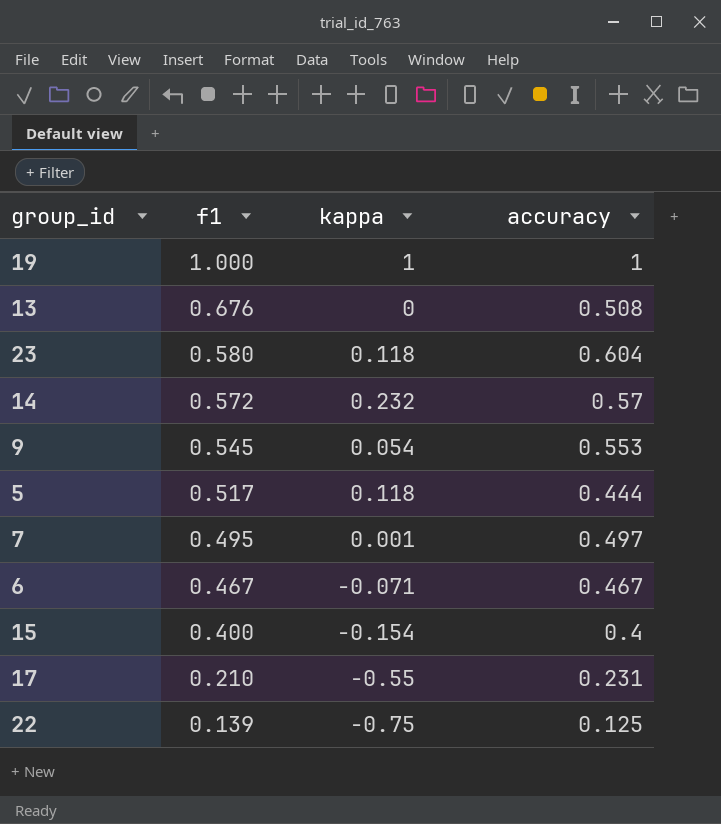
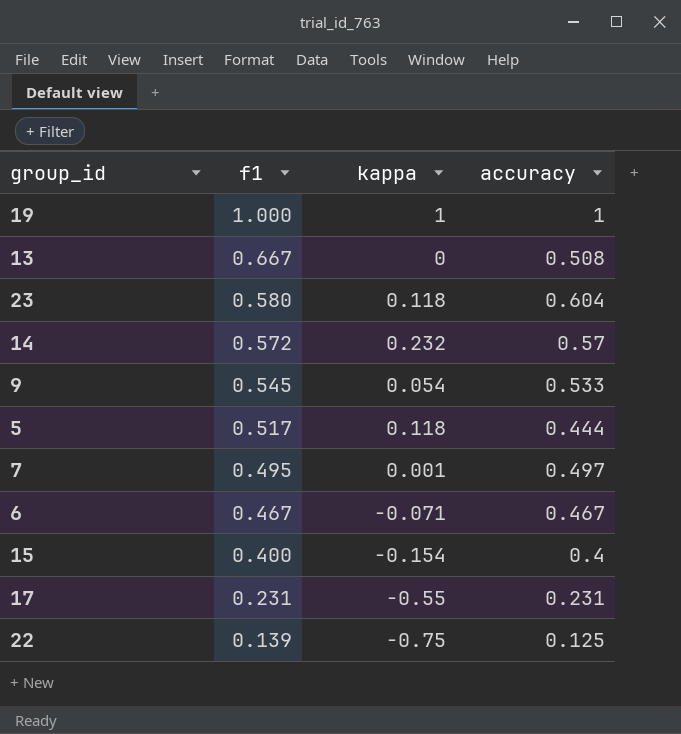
13 | f1: 0.676 -> 0.667
9 | accuracy: 0.553 -> 0.533
17 | f1: 0.210 -> 0.231

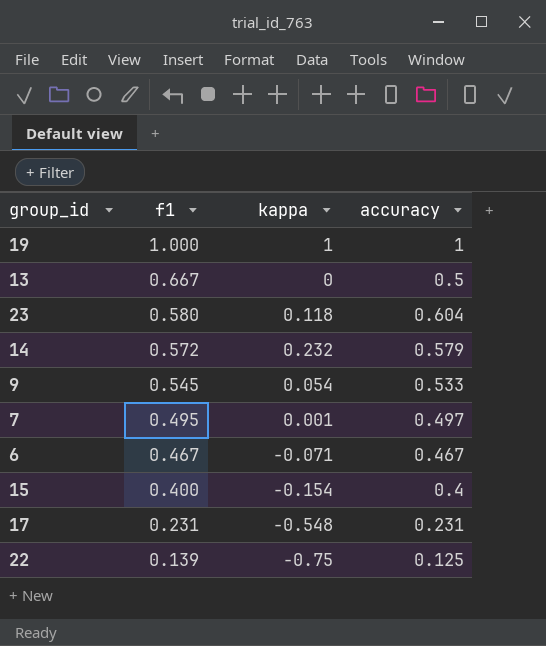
row 5: 0.517 | 0.118 | 0.444 -> none
13 | accuracy: 0.508 -> 0.5
14 | accuracy: 0.57 -> 0.579
17 | kappa: -0.55 -> -0.548

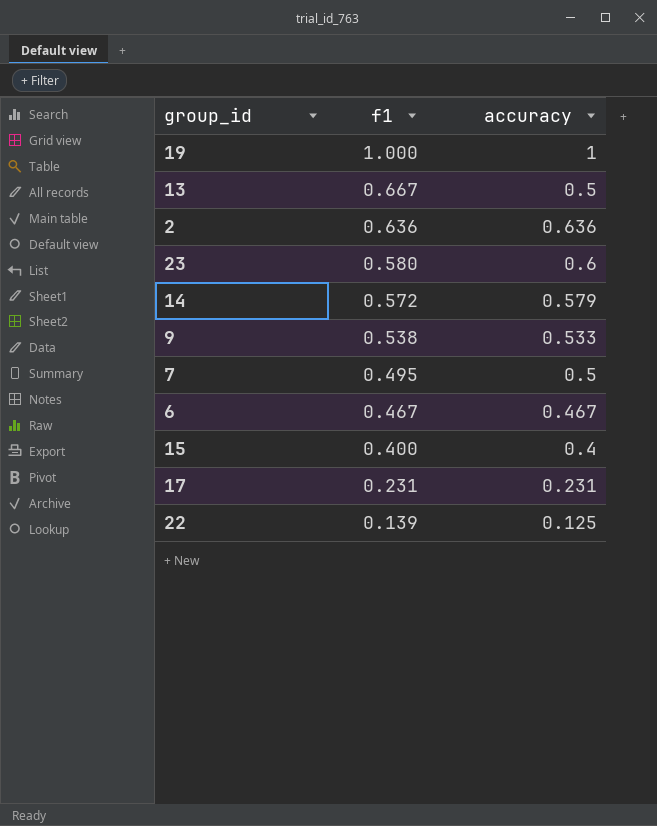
column kappa | position: 3 -> none
row 2: none -> 0.636 | 0.636
23 | accuracy: 0.604 -> 0.6
9 | f1: 0.545 -> 0.538
7 | accuracy: 0.497 -> 0.5

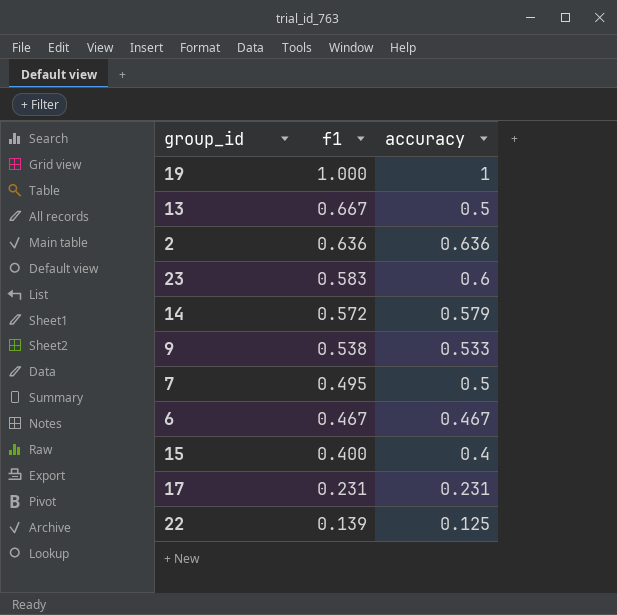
23 | f1: 0.580 -> 0.583

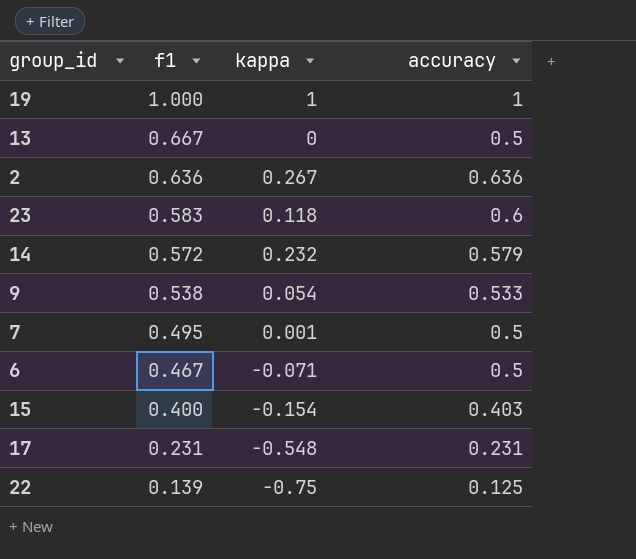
column kappa | position: none -> 3
6 | accuracy: 0.467 -> 0.5
15 | accuracy: 0.4 -> 0.403

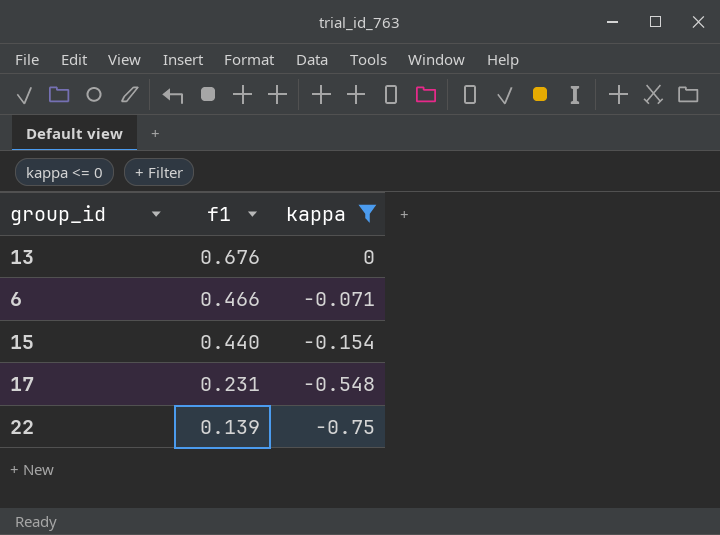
filter: none -> kappa <= 0
column accuracy | position: 4 -> none
13 | f1: 0.667 -> 0.676
6 | f1: 0.467 -> 0.466
15 | f1: 0.400 -> 0.440

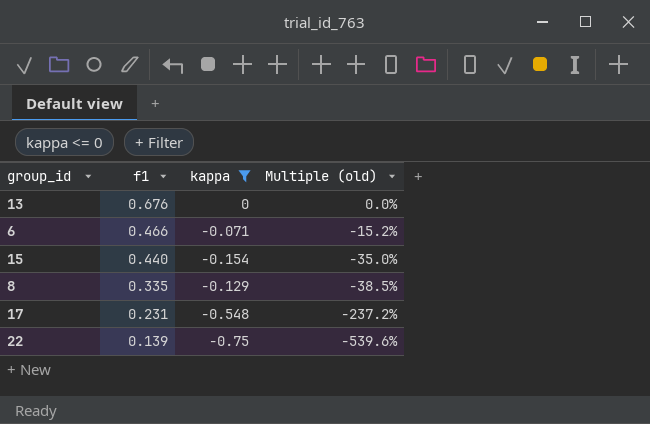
column Multiple (old) | formula: none -> [kappa] / [f1]
row 8: none -> 0.335 | -0.129 | -38.5%

